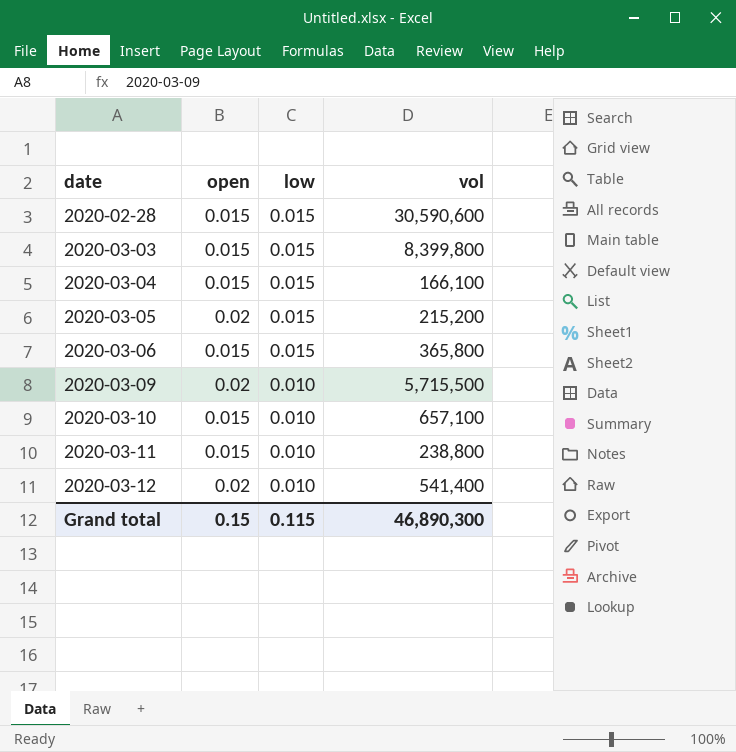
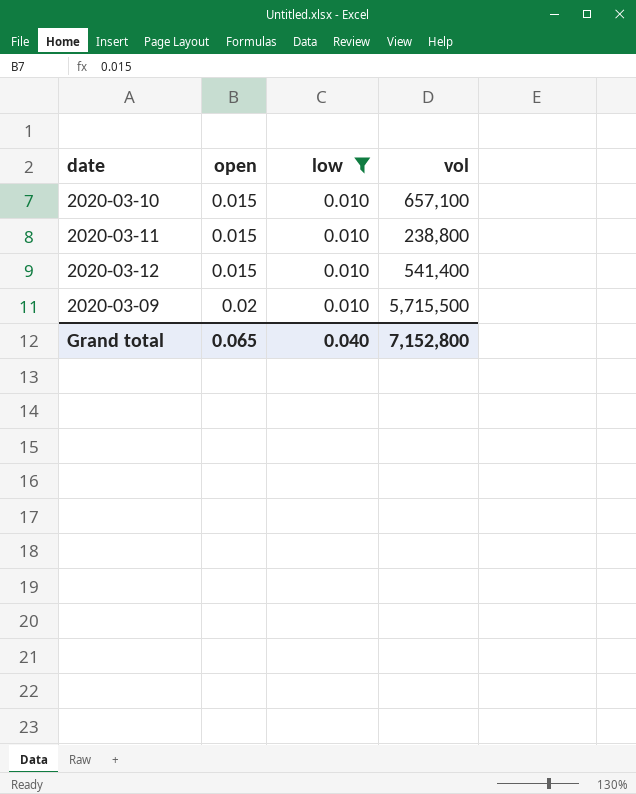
filter: none -> low = 0.010
row order: date ascending -> open ascending
2020-03-12 | open: 0.02 -> 0.015
Grand total | open: 0.15 -> 0.065
Grand total | low: 0.115 -> 0.040
Grand total | vol: 46,890,300 -> 7,152,800

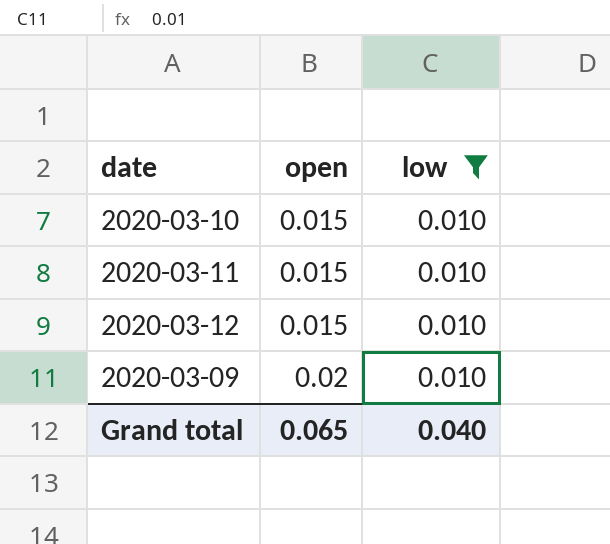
column vol | position: 4 -> none

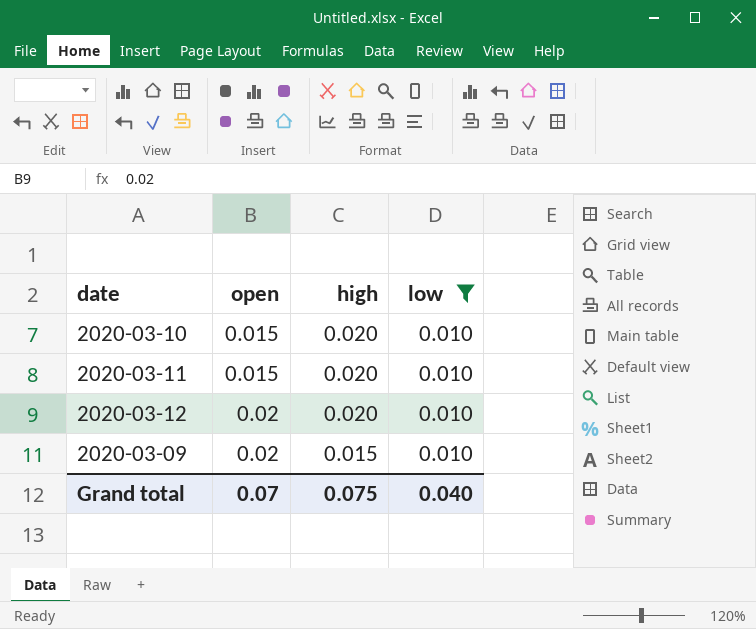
column high | position: none -> 3
2020-03-12 | open: 0.015 -> 0.02
Grand total | open: 0.065 -> 0.07

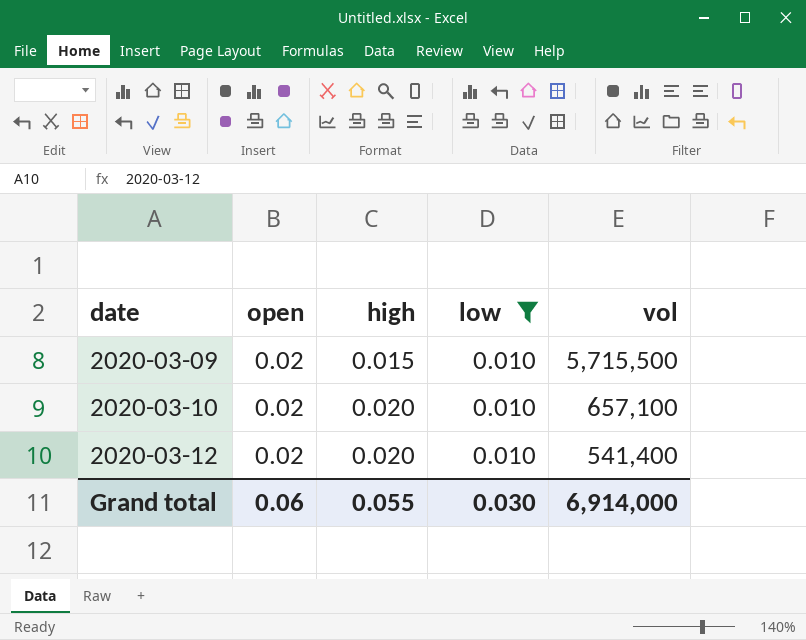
row order: open ascending -> date ascending
column vol | position: none -> 5
row 2020-03-11: 0.015 | 0.020 | 0.010 -> none
2020-03-10 | open: 0.015 -> 0.02
Grand total | open: 0.07 -> 0.06
Grand total | high: 0.075 -> 0.055
Grand total | low: 0.040 -> 0.030

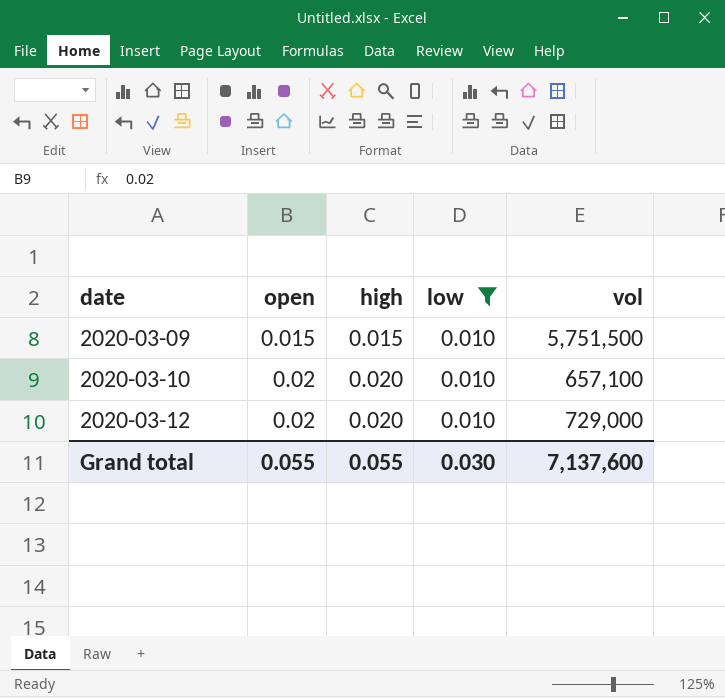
2020-03-09 | open: 0.02 -> 0.015
2020-03-09 | vol: 5,715,500 -> 5,751,500
2020-03-12 | vol: 541,400 -> 729,000
Grand total | open: 0.06 -> 0.055
Grand total | vol: 6,914,000 -> 7,137,600

